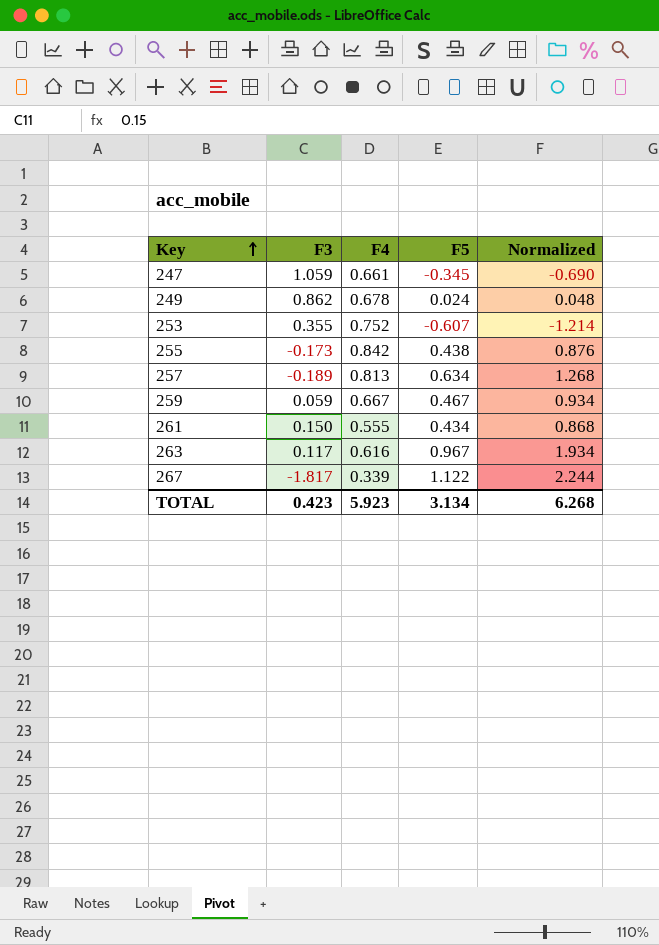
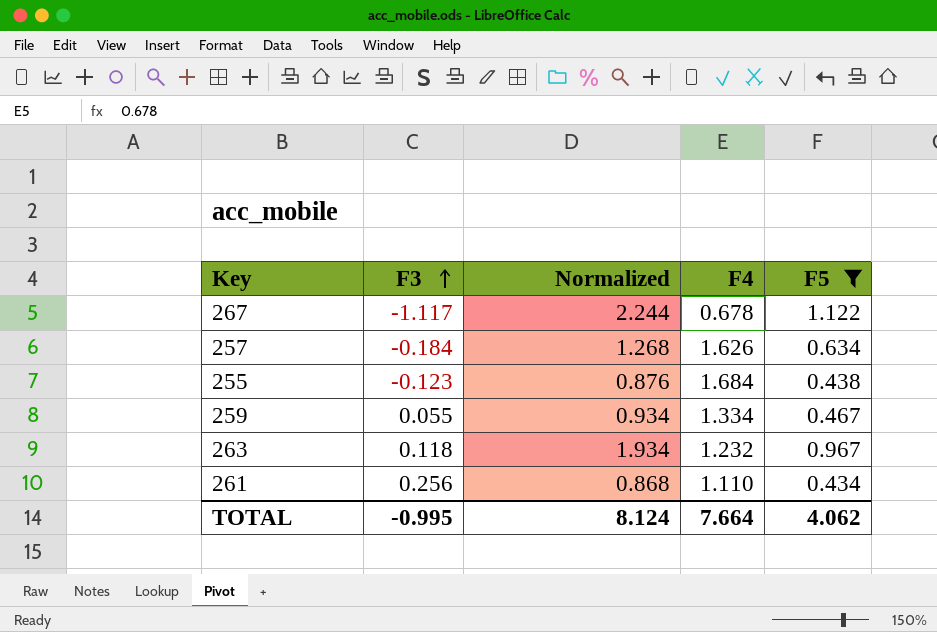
filter: none -> F5 >= 0.434
row order: Key ascending -> F3 ascending
column Normalized | position: 5 -> 3
267 | F3: -1.817 -> -1.117
267 | F4: 0.339 -> 0.678
257 | F3: -0.189 -> -0.184
257 | F4: 0.813 -> 1.626
255 | F3: -0.173 -> -0.123
255 | F4: 0.842 -> 1.684
259 | F3: 0.059 -> 0.055
259 | F4: 0.667 -> 1.334
263 | F3: 0.117 -> 0.118
263 | F4: 0.616 -> 1.232
261 | F3: 0.150 -> 0.256
261 | F4: 0.555 -> 1.110
TOTAL | F3: 0.423 -> -0.995
TOTAL | Normalized: 6.268 -> 8.124
TOTAL | F4: 5.923 -> 7.664
TOTAL | F5: 3.134 -> 4.062

